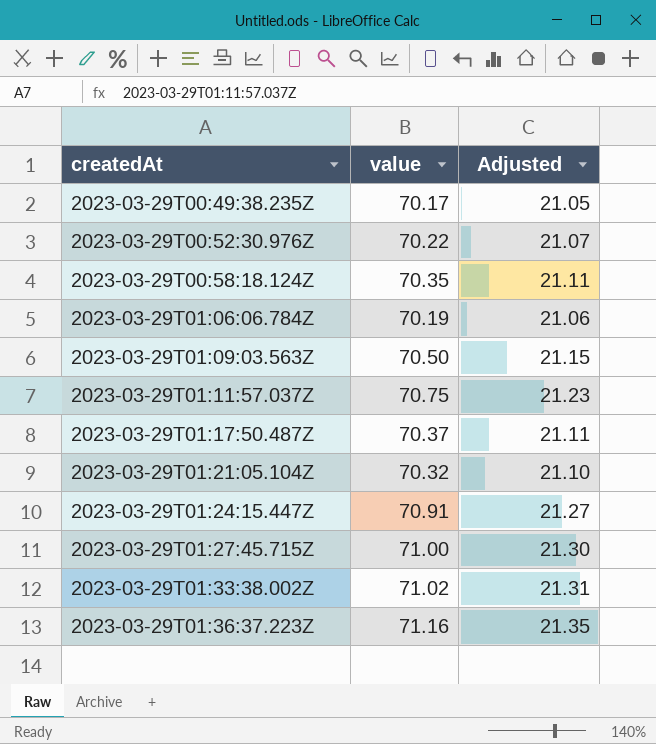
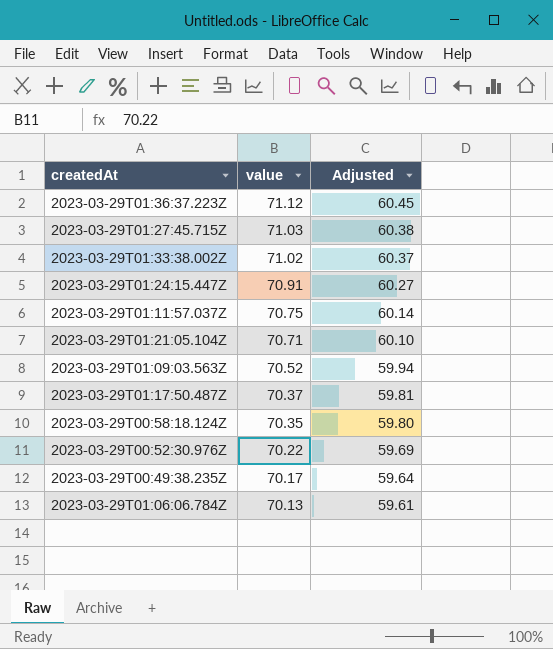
row order: createdAt ascending -> value descending
column Adjusted | formula: [value] * 0.3 -> [value] * 0.85
2023-03-29T01:36:37.223Z | value: 71.16 -> 71.12
2023-03-29T01:27:45.715Z | value: 71.00 -> 71.03
2023-03-29T01:21:05.104Z | value: 70.32 -> 70.71
2023-03-29T01:09:03.563Z | value: 70.50 -> 70.52
2023-03-29T01:06:06.784Z | value: 70.19 -> 70.13

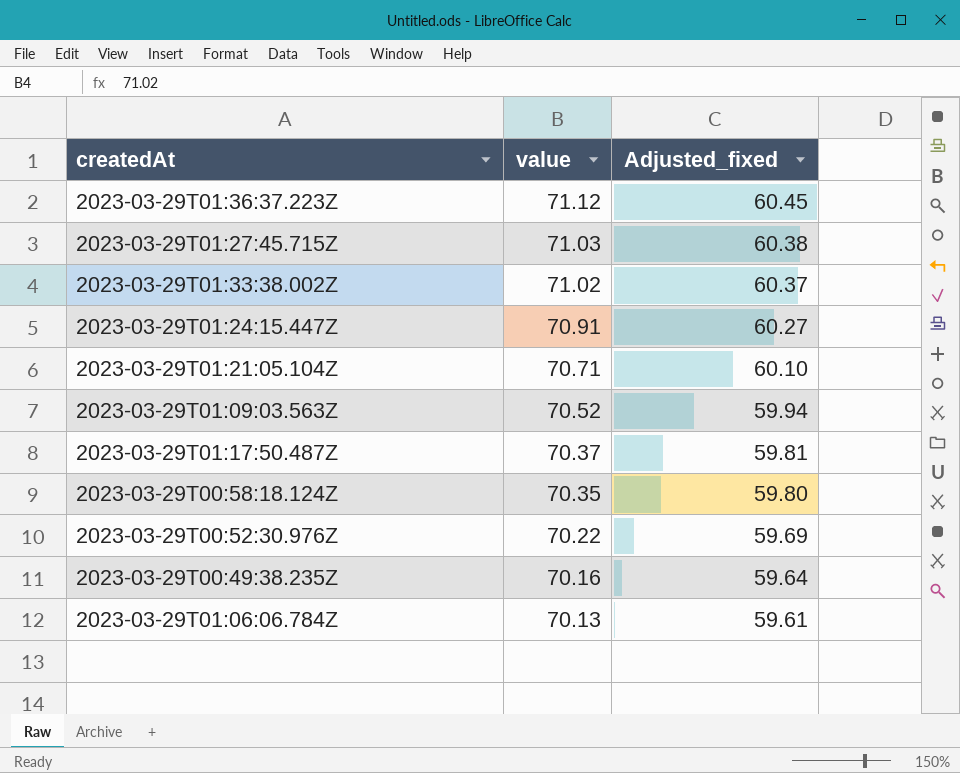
column name: Adjusted -> Adjusted_fixed
row 2023-03-29T01:11:57.037Z: 70.75 | 60.14 -> none
2023-03-29T00:49:38.235Z | value: 70.17 -> 70.16

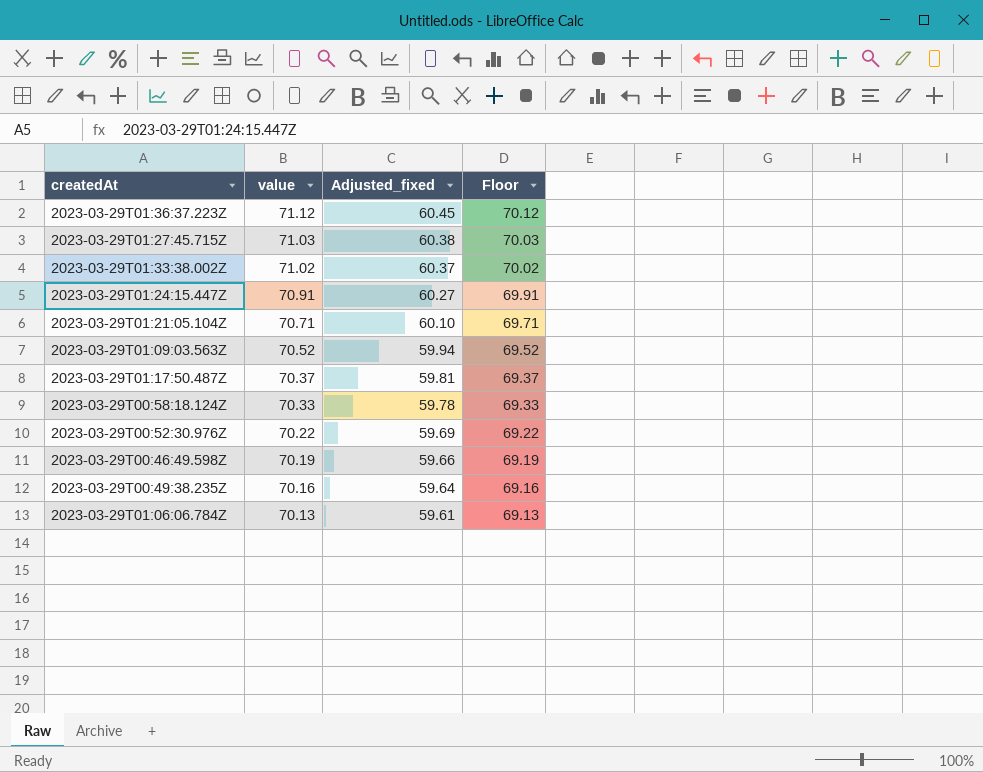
column Floor | formula: none -> [value] - 1
2023-03-29T00:58:18.124Z | value: 70.35 -> 70.33
2023-03-29T00:58:18.124Z | Adjusted_fixed: 59.80 -> 59.78
row 2023-03-29T00:46:49.598Z: none -> 70.19 | 59.66 | 69.19

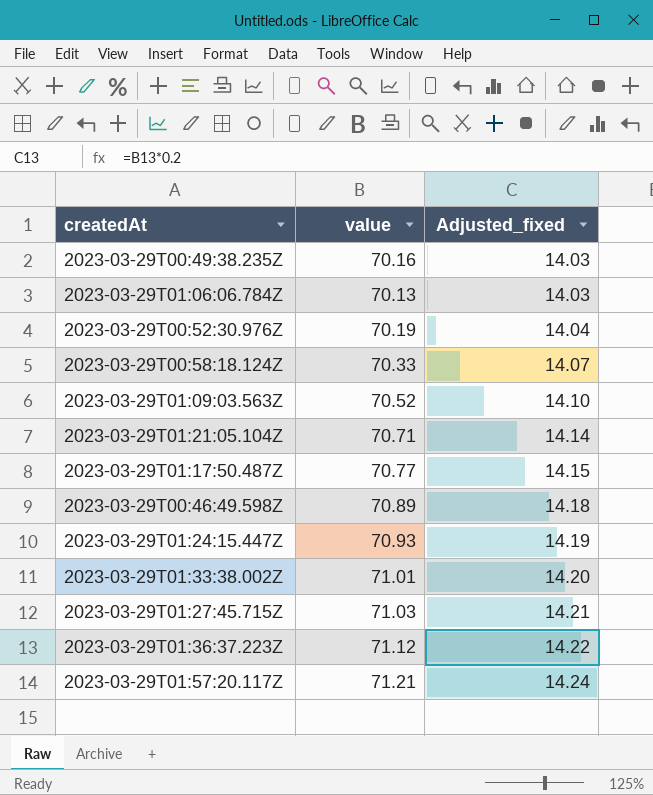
row order: value descending -> Adjusted_fixed ascending
column Floor | formula: [value] - 1 -> none
column Adjusted_fixed | formula: [value] * 0.85 -> [value] * 0.2
2023-03-29T00:52:30.976Z | value: 70.22 -> 70.19
2023-03-29T01:17:50.487Z | value: 70.37 -> 70.77
2023-03-29T00:46:49.598Z | value: 70.19 -> 70.89
2023-03-29T01:24:15.447Z | value: 70.91 -> 70.93
2023-03-29T01:33:38.002Z | value: 71.02 -> 71.01
row 2023-03-29T01:57:20.117Z: none -> 71.21 | 14.24

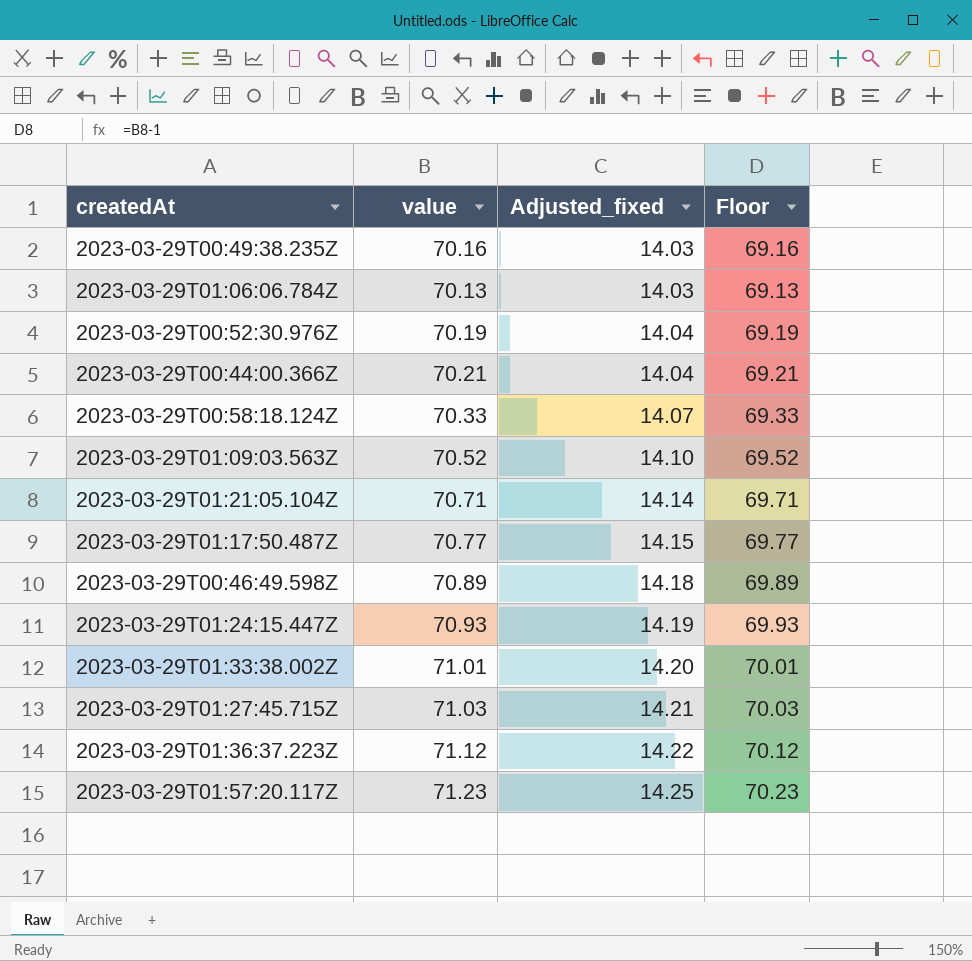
column Floor | formula: none -> [value] - 1
row 2023-03-29T00:44:00.366Z: none -> 70.21 | 14.04 | 69.21
2023-03-29T01:57:20.117Z | value: 71.21 -> 71.23
2023-03-29T01:57:20.117Z | Adjusted_fixed: 14.24 -> 14.25

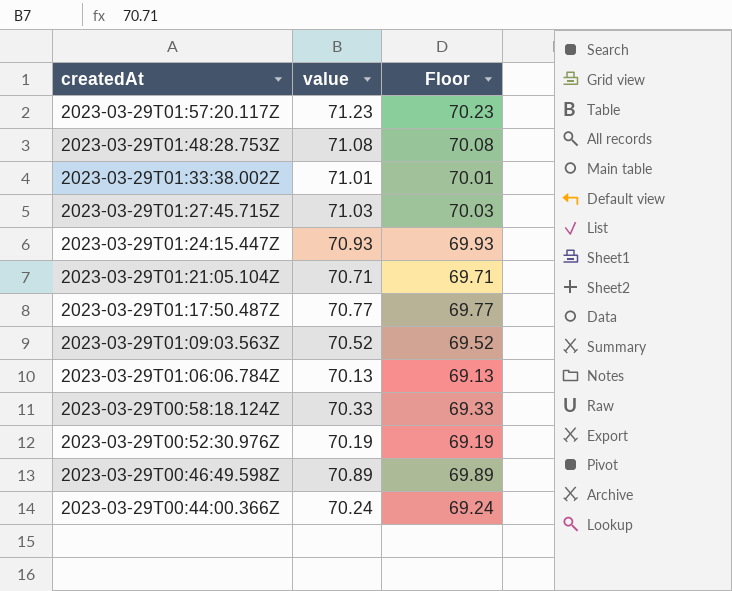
row order: Adjusted_fixed ascending -> createdAt descending
column Adjusted_fixed | formula: [value] * 0.2 -> none
row 2023-03-29T00:49:38.235Z: 70.16 | 14.03 | 69.16 -> none
row 2023-03-29T01:36:37.223Z: 71.12 | 14.22 | 70.12 -> none
row 2023-03-29T01:48:28.753Z: none -> 71.08 | 70.08
2023-03-29T00:44:00.366Z | value: 70.21 -> 70.24
2023-03-29T00:44:00.366Z | Floor: 69.21 -> 69.24

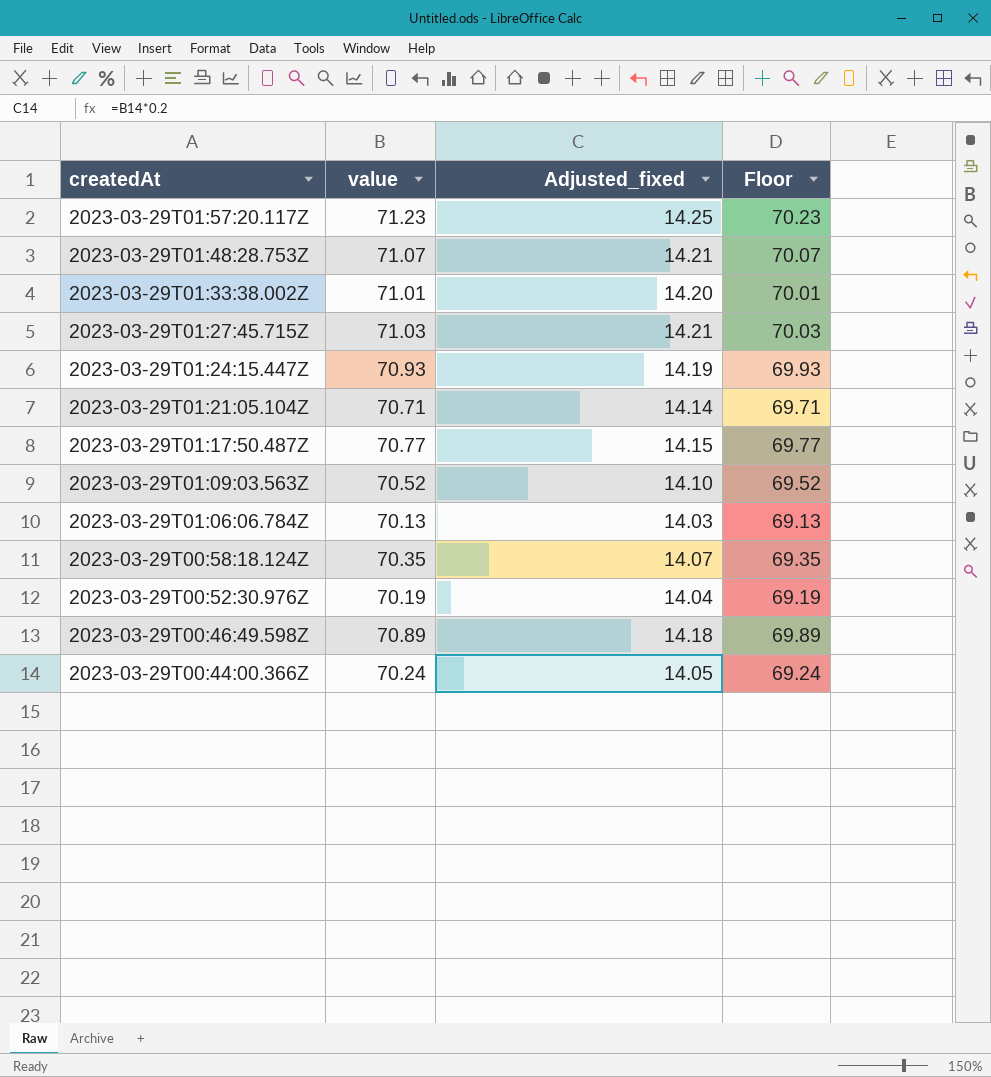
column Adjusted_fixed | formula: none -> [value] * 0.2
2023-03-29T01:48:28.753Z | value: 71.08 -> 71.07
2023-03-29T01:48:28.753Z | Floor: 70.08 -> 70.07
2023-03-29T00:58:18.124Z | value: 70.33 -> 70.35
2023-03-29T00:58:18.124Z | Floor: 69.33 -> 69.35

